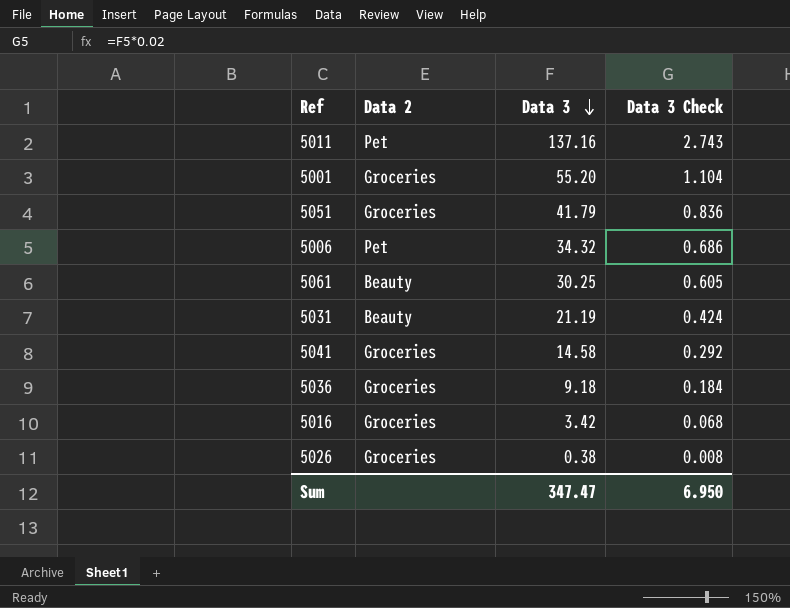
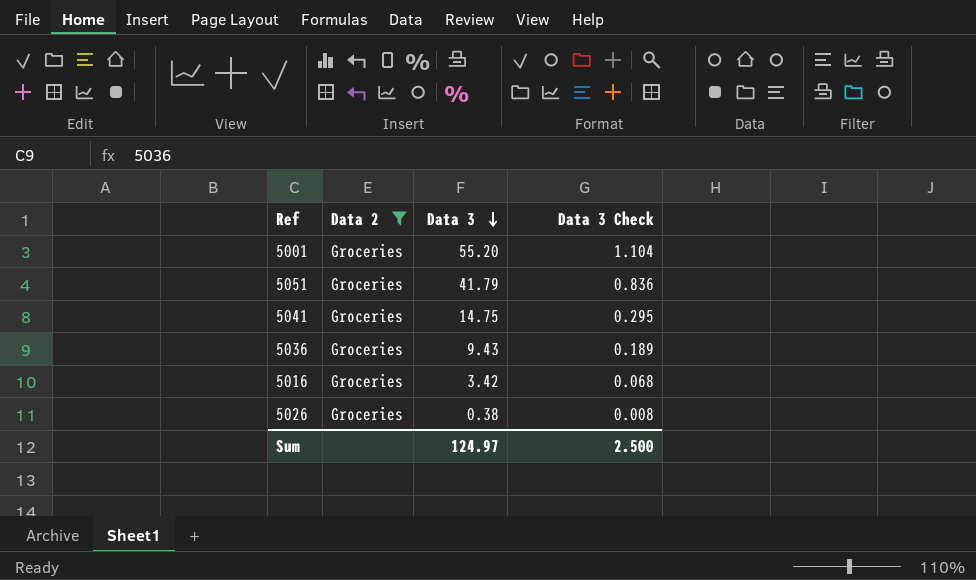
filter: none -> Data 2 = Groceries
5041 | Data 3: 14.58 -> 14.75
5041 | Data 3 Check: 0.292 -> 0.295
5036 | Data 3: 9.18 -> 9.43
5036 | Data 3 Check: 0.184 -> 0.189
Sum | Data 3: 347.47 -> 124.97
Sum | Data 3 Check: 6.950 -> 2.500

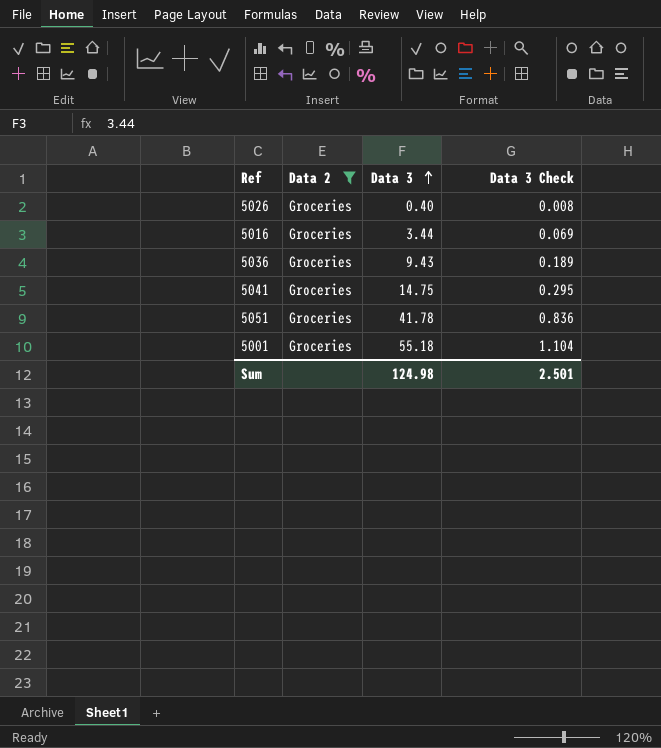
row order: Data 3 descending -> Data 3 ascending
5026 | Data 3: 0.38 -> 0.40
5016 | Data 3: 3.42 -> 3.44
5016 | Data 3 Check: 0.068 -> 0.069
5051 | Data 3: 41.79 -> 41.78
5001 | Data 3: 55.20 -> 55.18
Sum | Data 3: 124.97 -> 124.98
Sum | Data 3 Check: 2.500 -> 2.501

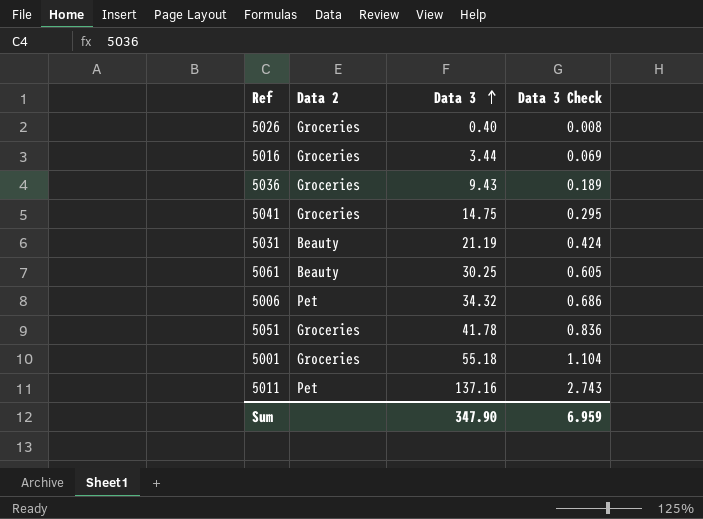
filter: Data 2 = Groceries -> none
Sum | Data 3: 124.98 -> 347.90
Sum | Data 3 Check: 2.501 -> 6.959

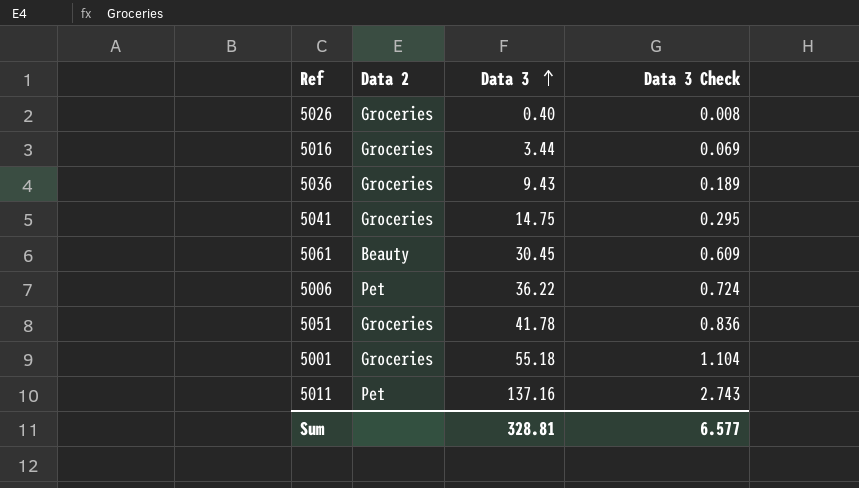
row 5031: Beauty | 21.19 | 0.424 -> none
5061 | Data 3: 30.25 -> 30.45
5061 | Data 3 Check: 0.605 -> 0.609
5006 | Data 3: 34.32 -> 36.22
5006 | Data 3 Check: 0.686 -> 0.724
Sum | Data 3: 347.90 -> 328.81
Sum | Data 3 Check: 6.959 -> 6.577

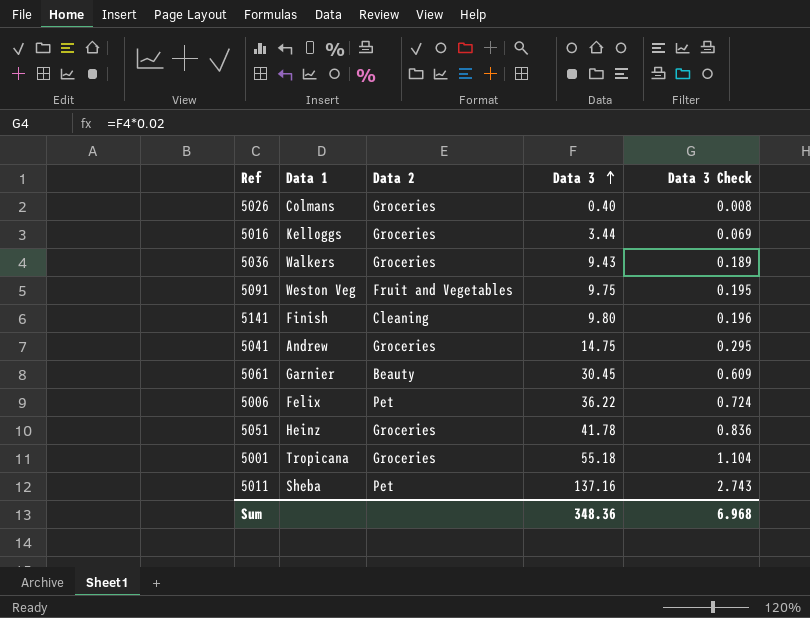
column Data 1 | position: none -> 2
row 5091: none -> Weston Veg | Fruit and Vegetables | 9.75 | 0.195
row 5141: none -> Finish | Cleaning | 9.80 | 0.196
Sum | Data 3: 328.81 -> 348.36
Sum | Data 3 Check: 6.577 -> 6.968

